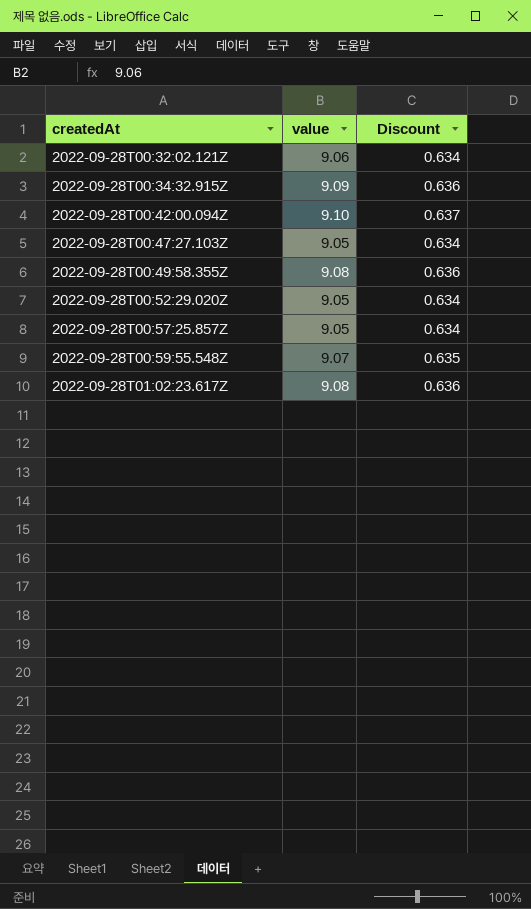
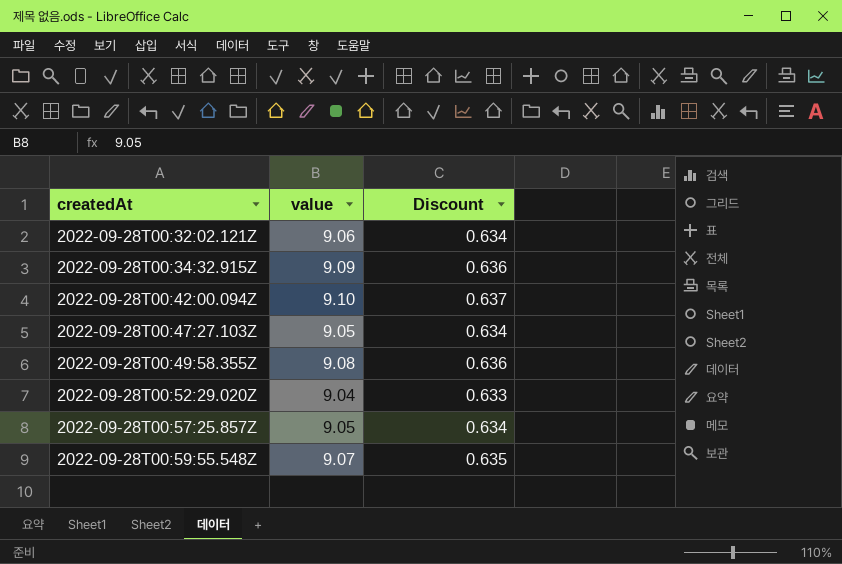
row 2022-09-28T01:02:23.617Z: 9.08 | 0.636 -> none
2022-09-28T00:52:29.020Z | value: 9.05 -> 9.04
2022-09-28T00:52:29.020Z | Discount: 0.634 -> 0.633

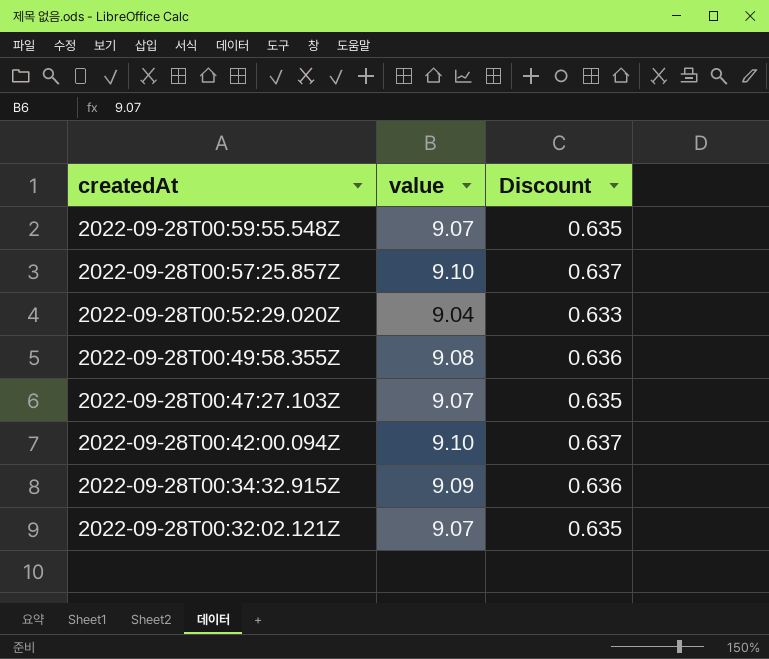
row order: createdAt ascending -> createdAt descending
2022-09-28T00:57:25.857Z | value: 9.05 -> 9.10
2022-09-28T00:57:25.857Z | Discount: 0.634 -> 0.637
2022-09-28T00:47:27.103Z | value: 9.05 -> 9.07
2022-09-28T00:47:27.103Z | Discount: 0.634 -> 0.635
2022-09-28T00:32:02.121Z | value: 9.06 -> 9.07
2022-09-28T00:32:02.121Z | Discount: 0.634 -> 0.635

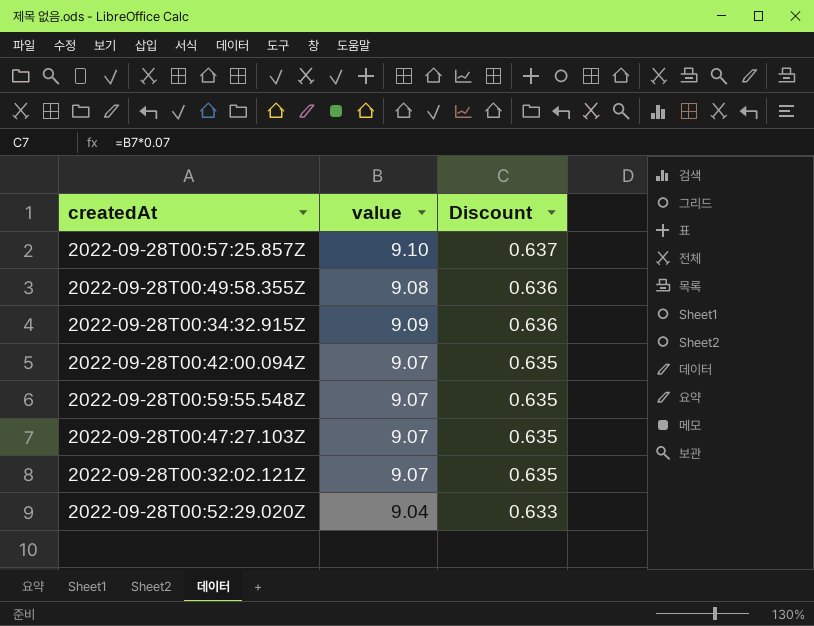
row order: createdAt descending -> Discount descending
2022-09-28T00:42:00.094Z | value: 9.10 -> 9.07
2022-09-28T00:42:00.094Z | Discount: 0.637 -> 0.635

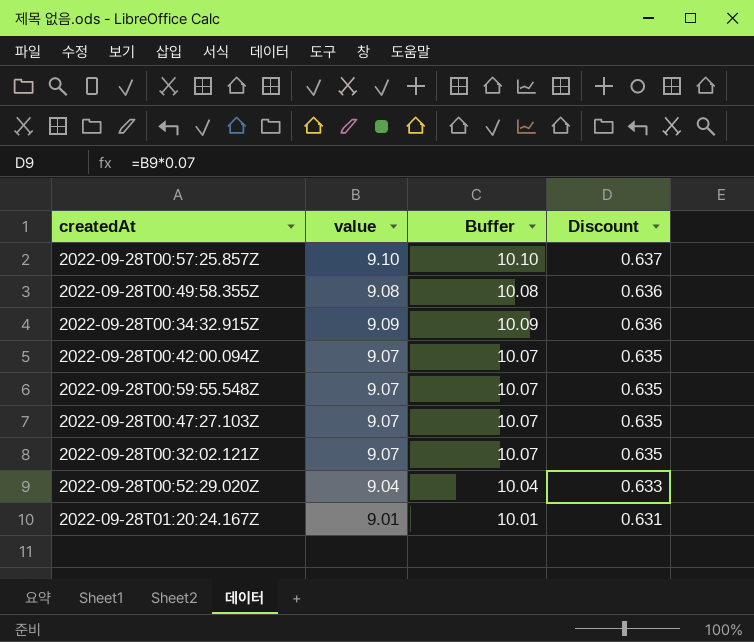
column Buffer | formula: none -> [value] + 1
row 2022-09-28T01:20:24.167Z: none -> 9.01 | 10.01 | 0.631

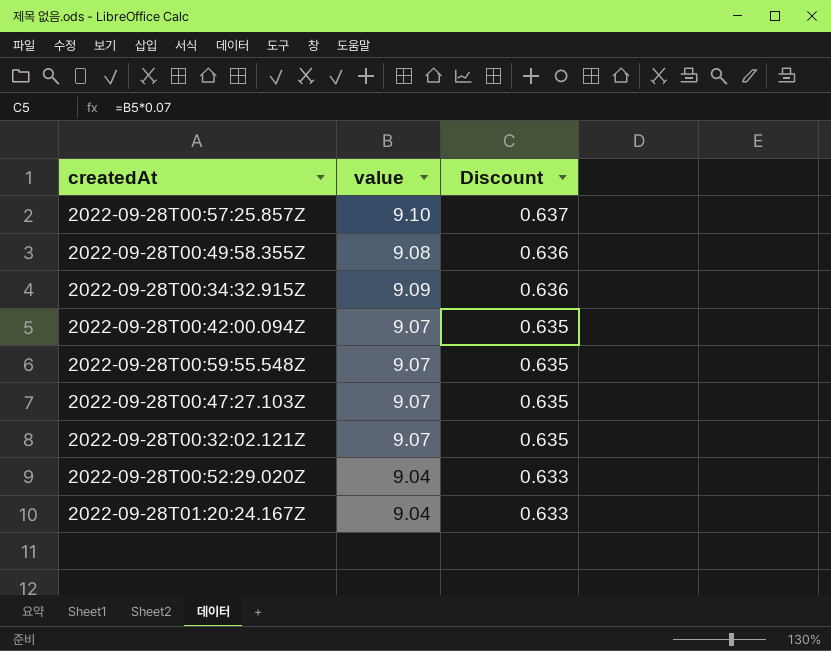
column Buffer | formula: [value] + 1 -> none
2022-09-28T01:20:24.167Z | value: 9.01 -> 9.04
2022-09-28T01:20:24.167Z | Discount: 0.631 -> 0.633

